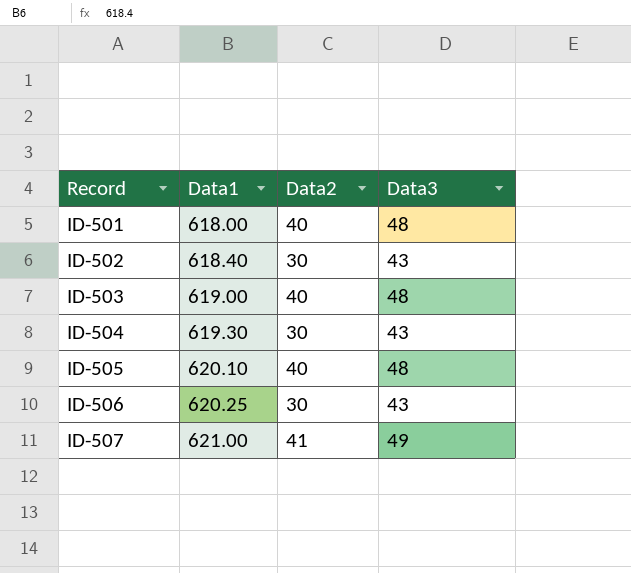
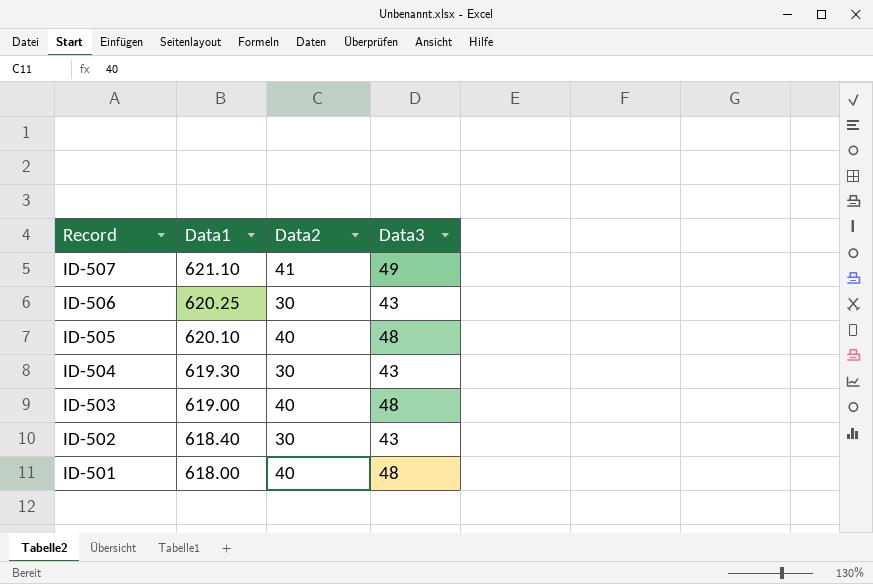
row order: Record ascending -> Record descending
ID-507 | Data1: 621.00 -> 621.10

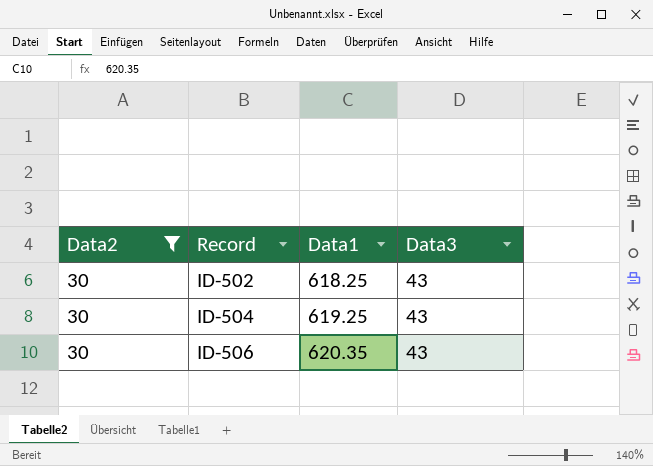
filter: none -> Data2 = 30
row order: Record descending -> Record ascending
column Data2 | position: 3 -> 1
ID-502 | Data1: 618.40 -> 618.25
ID-504 | Data1: 619.30 -> 619.25
ID-506 | Data1: 620.25 -> 620.35

